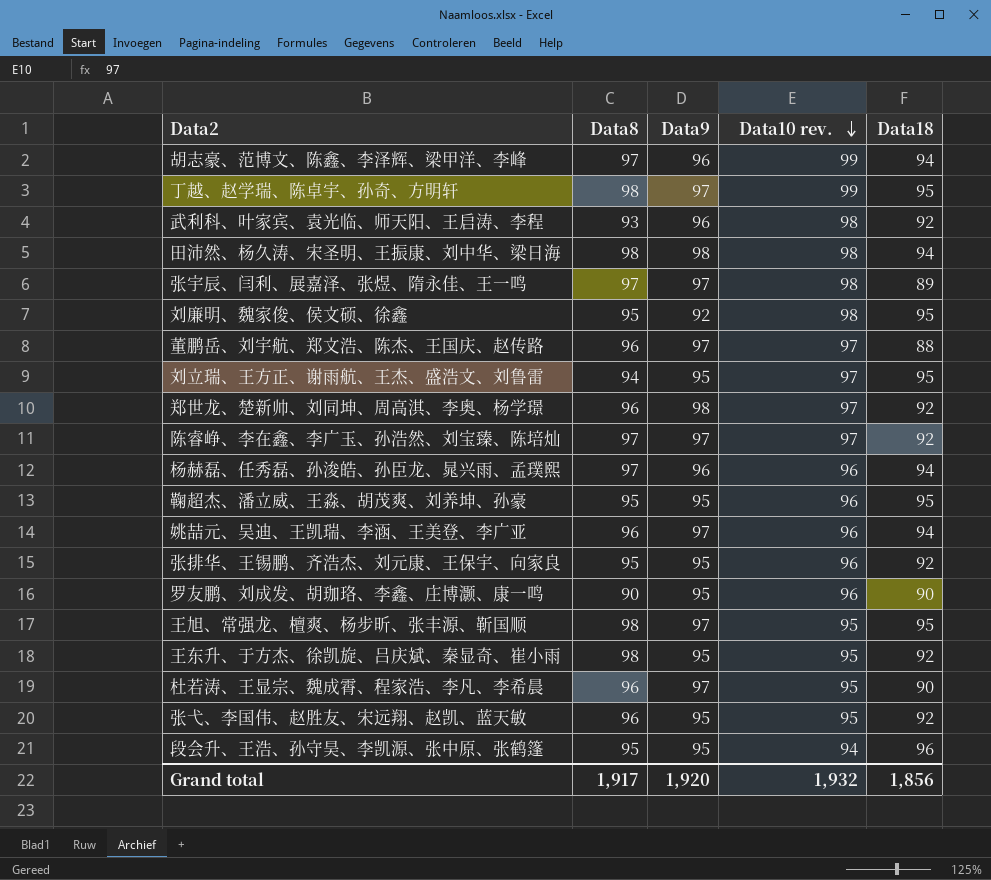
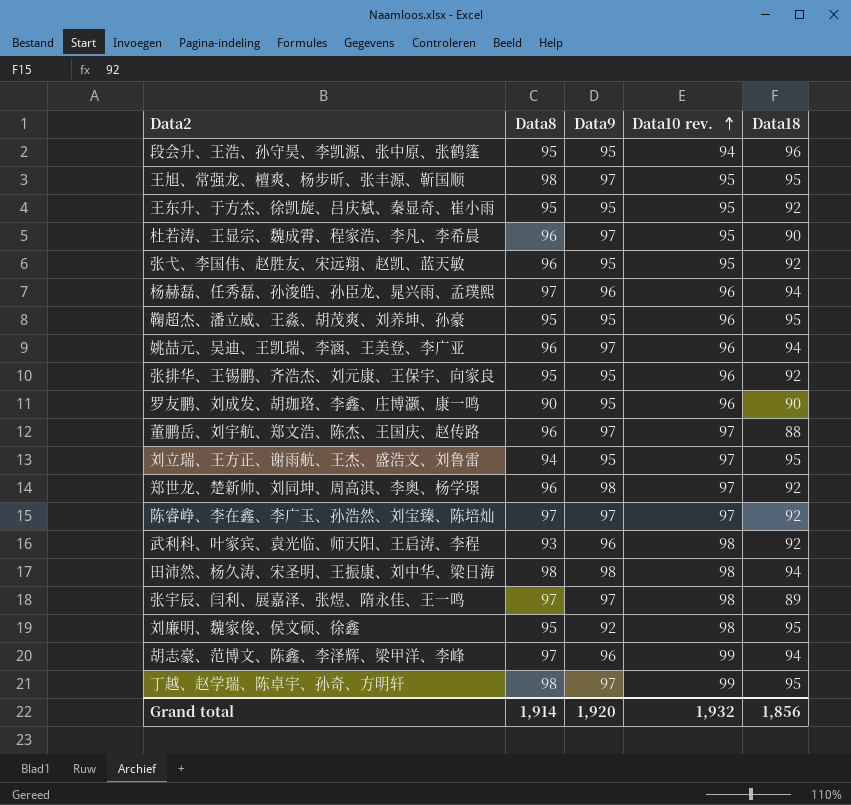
row order: Data10 rev. descending -> Data10 rev. ascending
王东升、于方杰、徐凯旋、吕庆斌、秦显奇、崔小雨 | Data8: 98 -> 95
Grand total | Data8: 1,917 -> 1,914

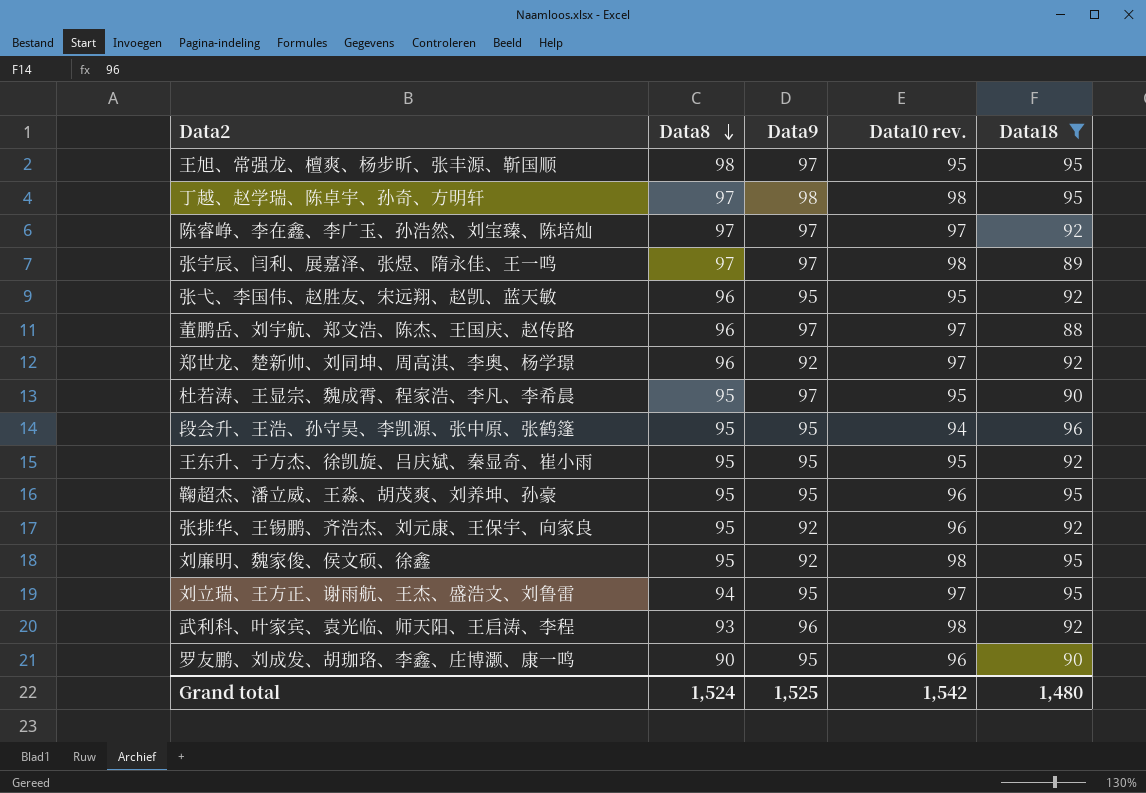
filter: none -> Data18 != 94
row order: Data10 rev. ascending -> Data8 descending
丁越、赵学瑞、陈卓宇、孙奇、方明轩 | Data8: 98 -> 97
丁越、赵学瑞、陈卓宇、孙奇、方明轩 | Data9: 97 -> 98
丁越、赵学瑞、陈卓宇、孙奇、方明轩 | Data10 rev.: 99 -> 98
郑世龙、楚新帅、刘同坤、周高淇、李奥、杨学璟 | Data9: 98 -> 92
杜若涛、王显宗、魏成霄、程家浩、李凡、李希晨 | Data8: 96 -> 95
张排华、王锡鹏、齐浩杰、刘元康、王保宇、向家良 | Data9: 95 -> 92
Grand total | Data8: 1,914 -> 1,524
Grand total | Data9: 1,920 -> 1,525
Grand total | Data10 rev.: 1,932 -> 1,542
Grand total | Data18: 1,856 -> 1,480

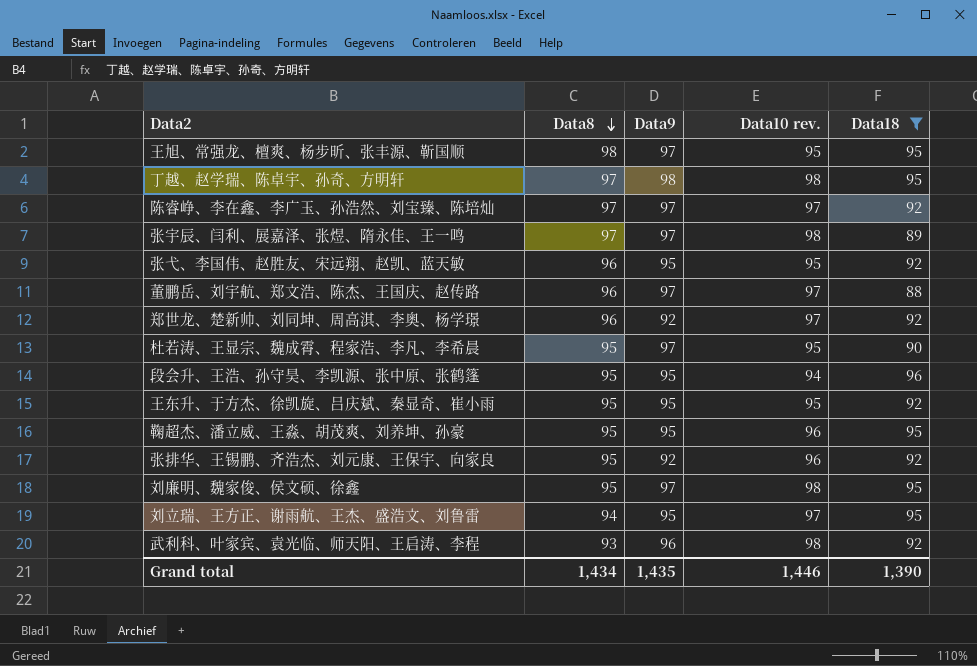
row 罗友鹏、刘成发、胡珈珞、李鑫、庄博灏、康一鸣: 90 | 95 | 96 | 90 -> none
刘廉明、魏家俊、侯文硕、徐鑫 | Data9: 92 -> 97
Grand total | Data8: 1,524 -> 1,434
Grand total | Data9: 1,525 -> 1,435
Grand total | Data10 rev.: 1,542 -> 1,446
Grand total | Data18: 1,480 -> 1,390

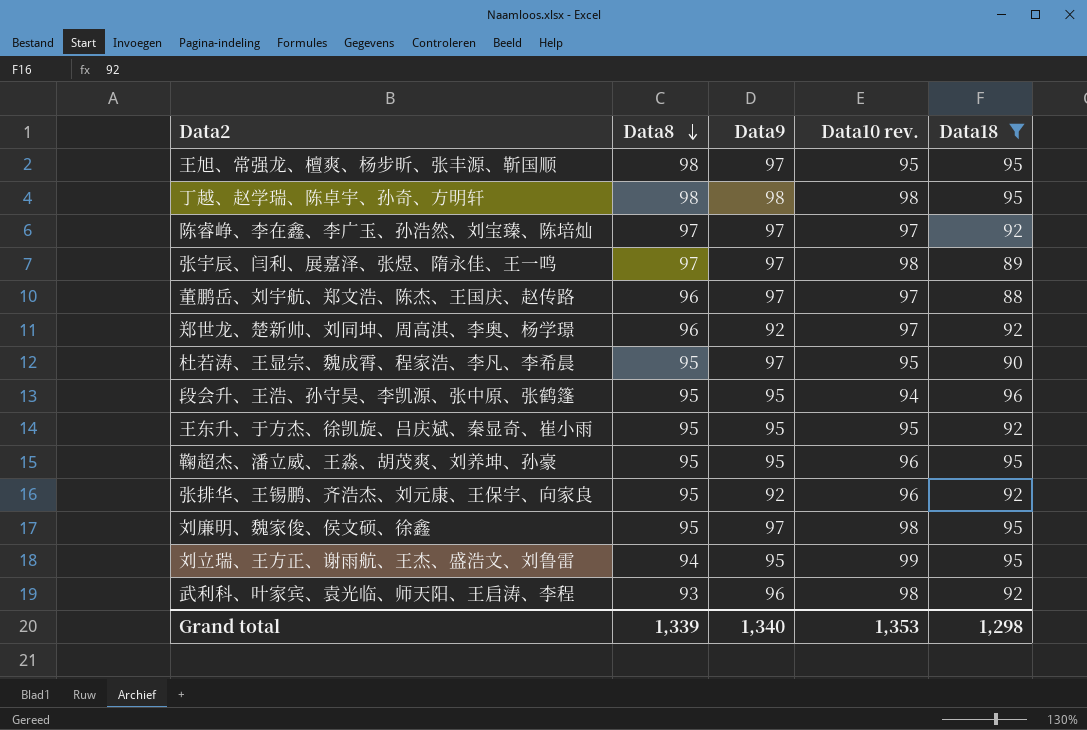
row 张弋、李国伟、赵胜友、宋远翔、赵凯、蓝天敏: 96 | 95 | 95 | 92 -> none
丁越、赵学瑞、陈卓宇、孙奇、方明轩 | Data8: 97 -> 98
刘立瑞、王方正、谢雨航、王杰、盛浩文、刘鲁雷 | Data10 rev.: 97 -> 99
Grand total | Data8: 1,434 -> 1,339
Grand total | Data9: 1,435 -> 1,340
Grand total | Data10 rev.: 1,446 -> 1,353
Grand total | Data18: 1,390 -> 1,298

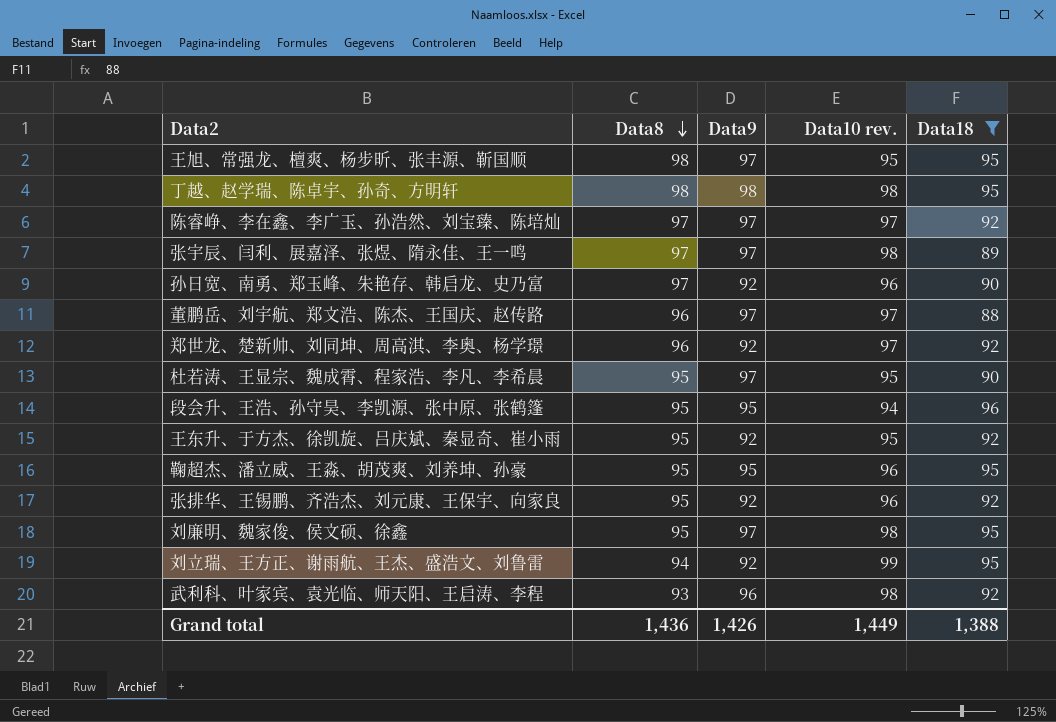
row 孙日宽、南勇、郑玉峰、朱艳存、韩启龙、史乃富: none -> 97 | 92 | 96 | 90
王东升、于方杰、徐凯旋、吕庆斌、秦显奇、崔小雨 | Data9: 95 -> 92
刘立瑞、王方正、谢雨航、王杰、盛浩文、刘鲁雷 | Data9: 95 -> 92
Grand total | Data8: 1,339 -> 1,436
Grand total | Data9: 1,340 -> 1,426
Grand total | Data10 rev.: 1,353 -> 1,449
Grand total | Data18: 1,298 -> 1,388

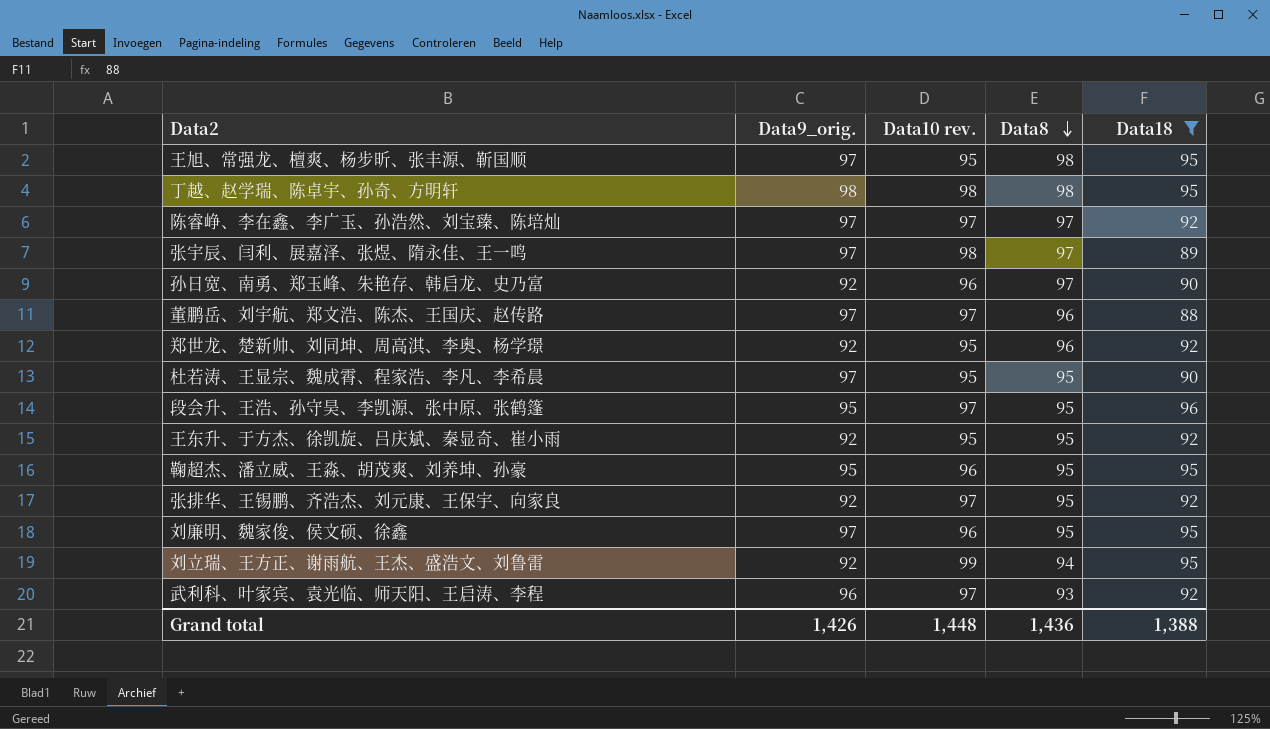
column name: Data9 -> Data9_orig.
column Data8 | position: 2 -> 4
郑世龙、楚新帅、刘同坤、周高淇、李奥、杨学璟 | Data10 rev.: 97 -> 95
段会升、王浩、孙守昊、李凯源、张中原、张鹤篷 | Data10 rev.: 94 -> 97
张排华、王锡鹏、齐浩杰、刘元康、王保宇、向家良 | Data10 rev.: 96 -> 97
刘廉明、魏家俊、侯文硕、徐鑫 | Data10 rev.: 98 -> 96
武利科、叶家宾、袁光临、师天阳、王启涛、李程 | Data10 rev.: 98 -> 97
Grand total | Data10 rev.: 1,449 -> 1,448

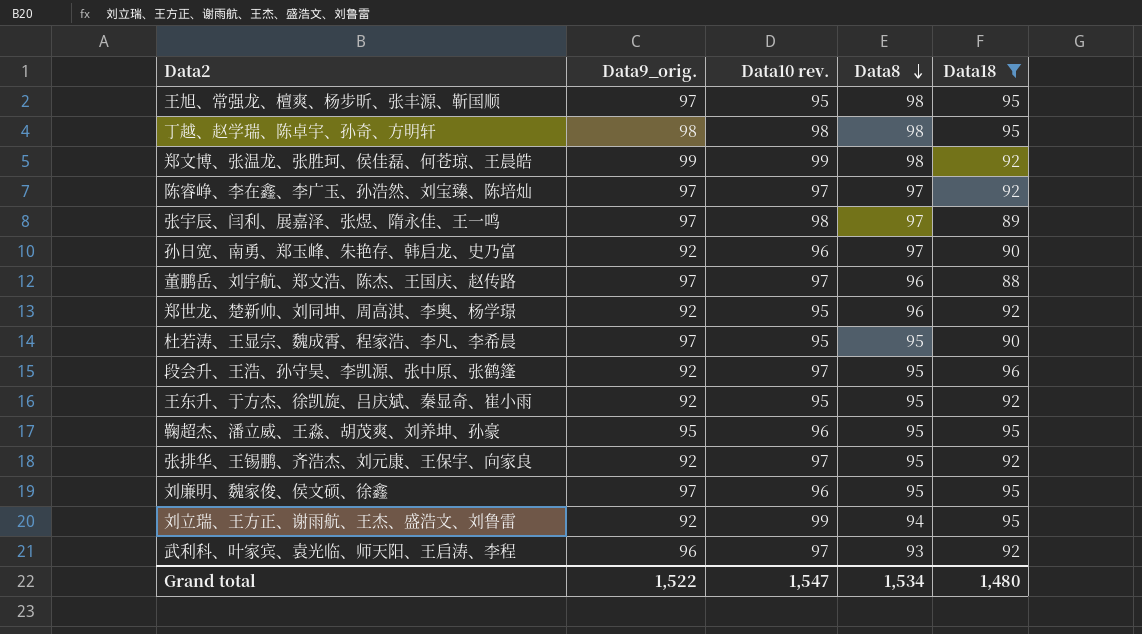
row 郑文博、张温龙、张胜珂、侯佳磊、何苍琼、王晨皓: none -> 99 | 99 | 98 | 92
段会升、王浩、孙守昊、李凯源、张中原、张鹤篷 | Data9_orig.: 95 -> 92
Grand total | Data9_orig.: 1,426 -> 1,522
Grand total | Data10 rev.: 1,448 -> 1,547
Grand total | Data8: 1,436 -> 1,534
Grand total | Data18: 1,388 -> 1,480

